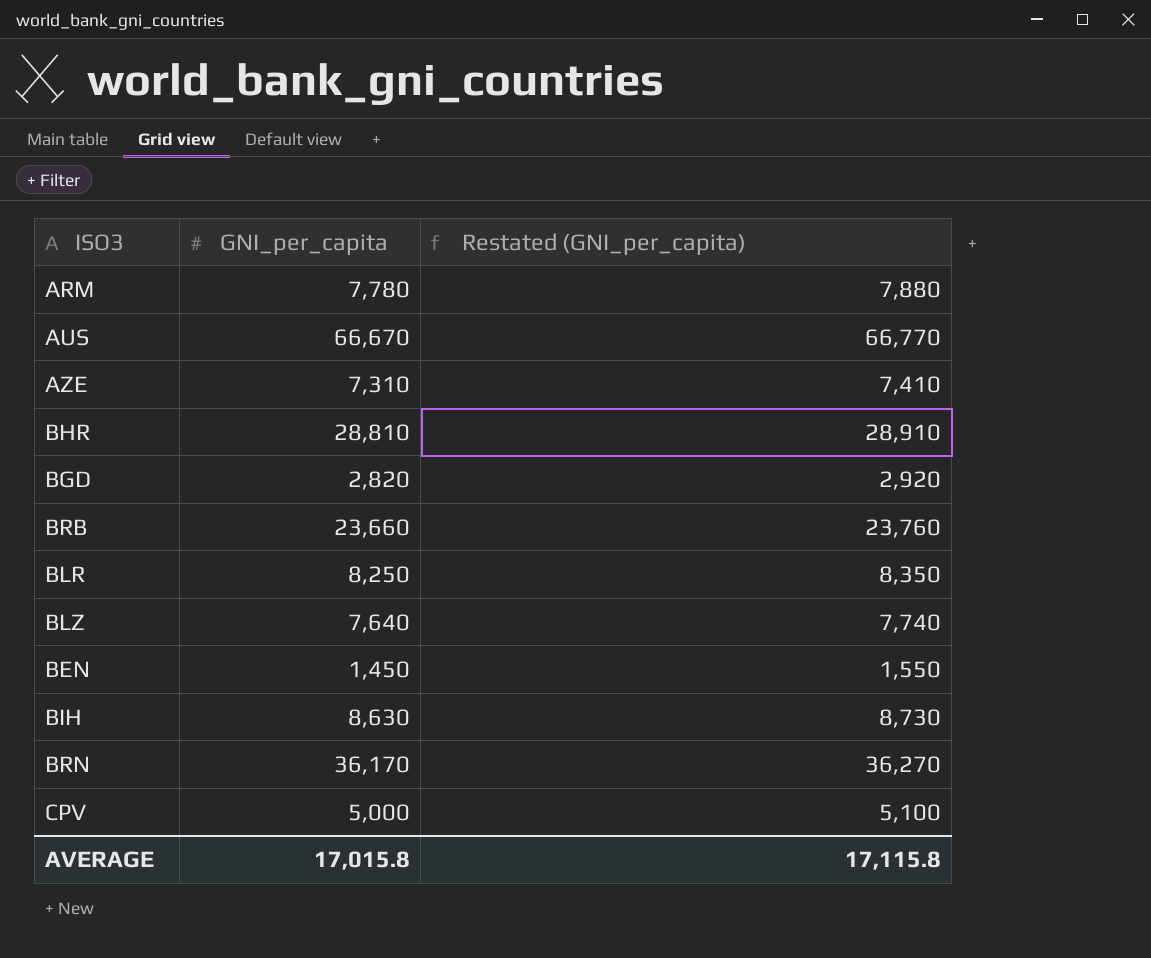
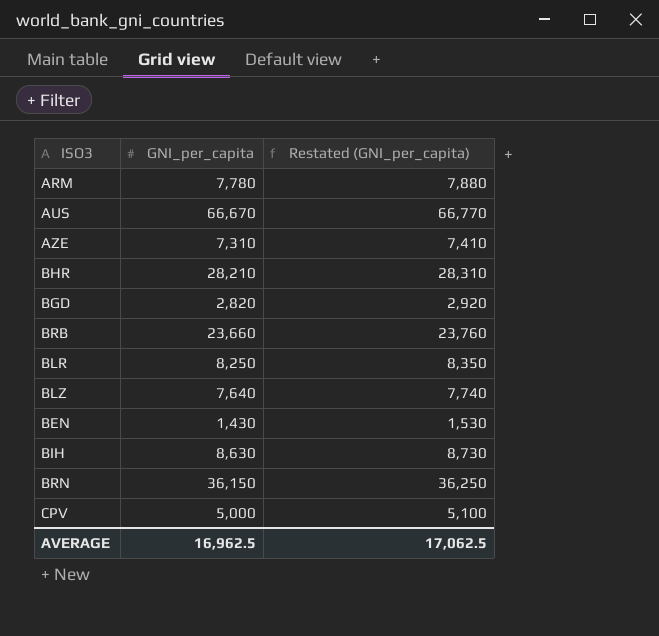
BHR | GNI_per_capita: 28,810 -> 28,210
BHR | Restated (GNI_per_capita): 28,910 -> 28,310
BEN | GNI_per_capita: 1,450 -> 1,430
BEN | Restated (GNI_per_capita): 1,550 -> 1,530
BRN | GNI_per_capita: 36,170 -> 36,150
BRN | Restated (GNI_per_capita): 36,270 -> 36,250
AVERAGE | GNI_per_capita: 17,015.8 -> 16,962.5
AVERAGE | Restated (GNI_per_capita): 17,115.8 -> 17,062.5

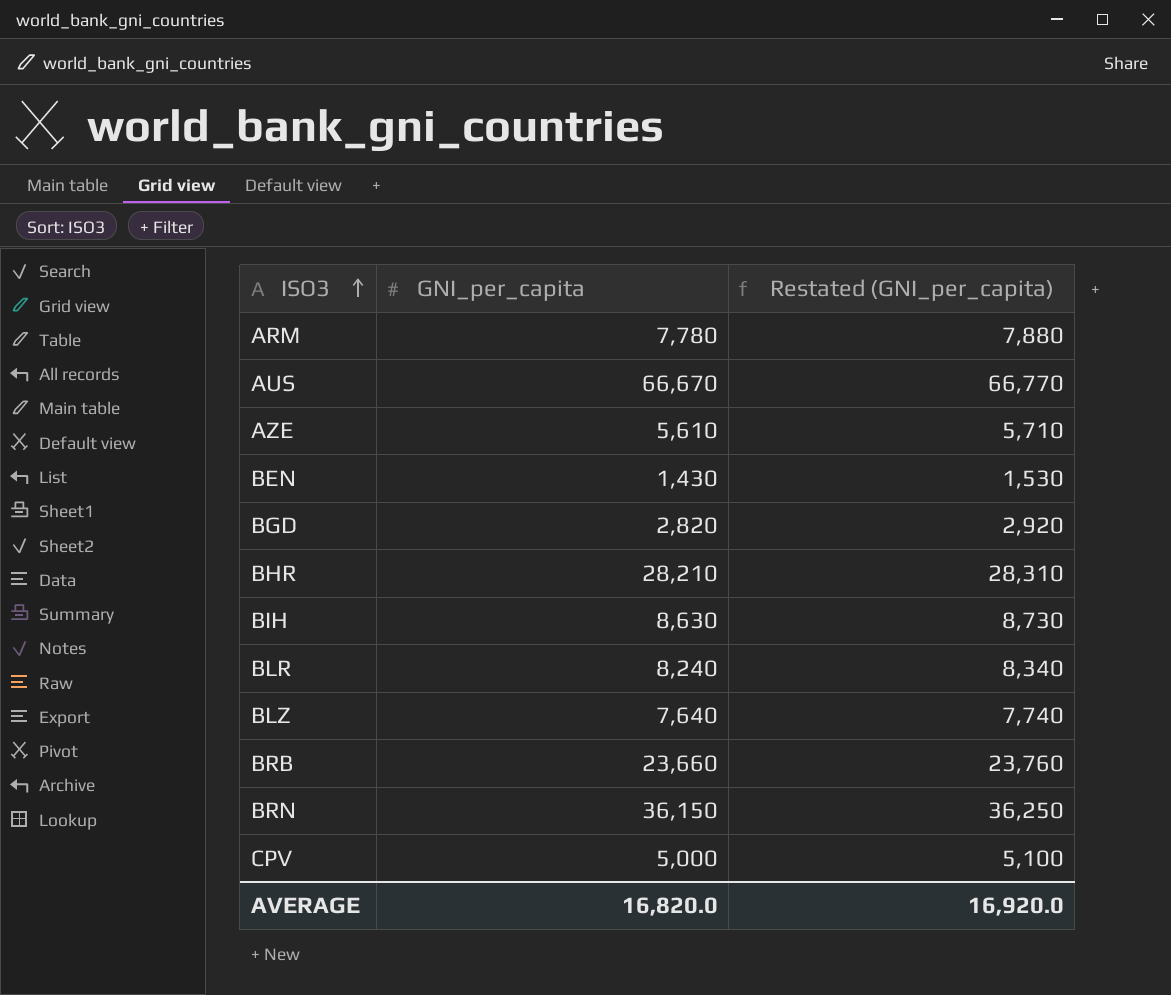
row order: none -> ISO3 ascending
AZE | GNI_per_capita: 7,310 -> 5,610
AZE | Restated (GNI_per_capita): 7,410 -> 5,710
BLR | GNI_per_capita: 8,250 -> 8,240
BLR | Restated (GNI_per_capita): 8,350 -> 8,340
AVERAGE | GNI_per_capita: 16,962.5 -> 16,820.0
AVERAGE | Restated (GNI_per_capita): 17,062.5 -> 16,920.0

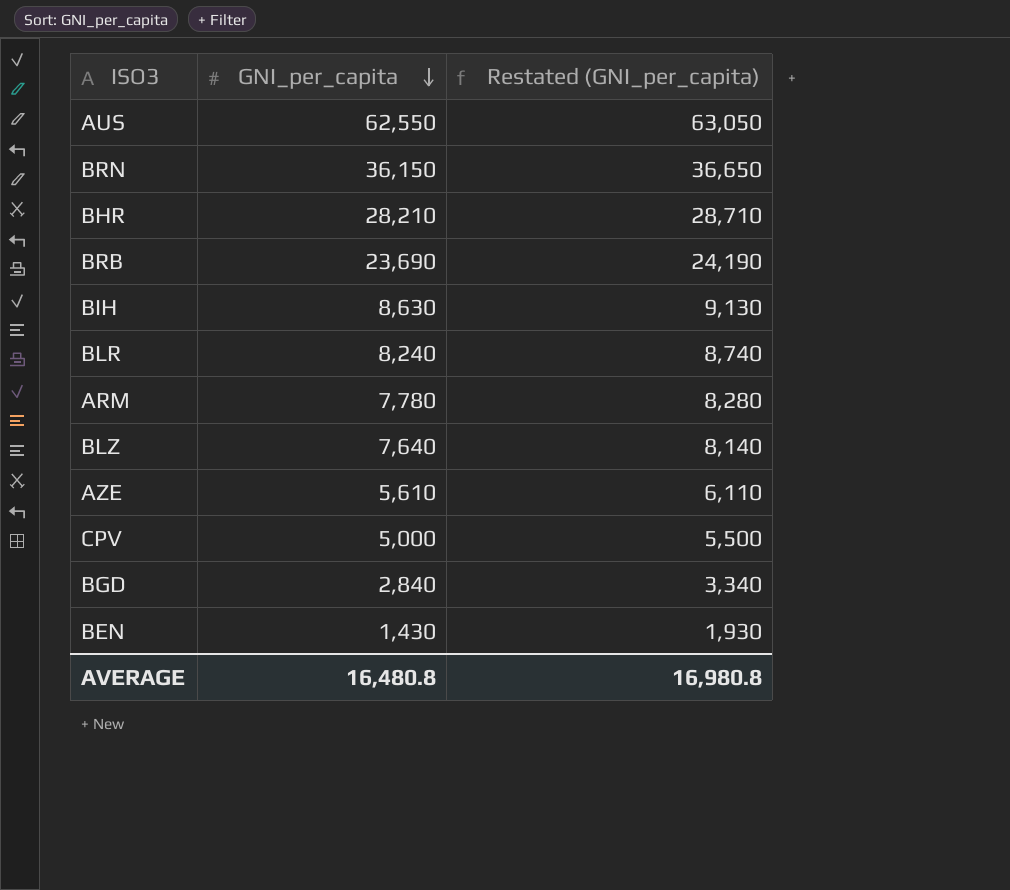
row order: ISO3 ascending -> GNI_per_capita descending
column Restated (GNI_per_capita) | formula: [GNI_per_capita] + 100 -> [GNI_per_capita] + 500
AUS | GNI_per_capita: 66,670 -> 62,550
BRB | GNI_per_capita: 23,660 -> 23,690
BGD | GNI_per_capita: 2,820 -> 2,840
AVERAGE | GNI_per_capita: 16,820.0 -> 16,480.8
AVERAGE | Restated (GNI_per_capita): 16,920.0 -> 16,980.8

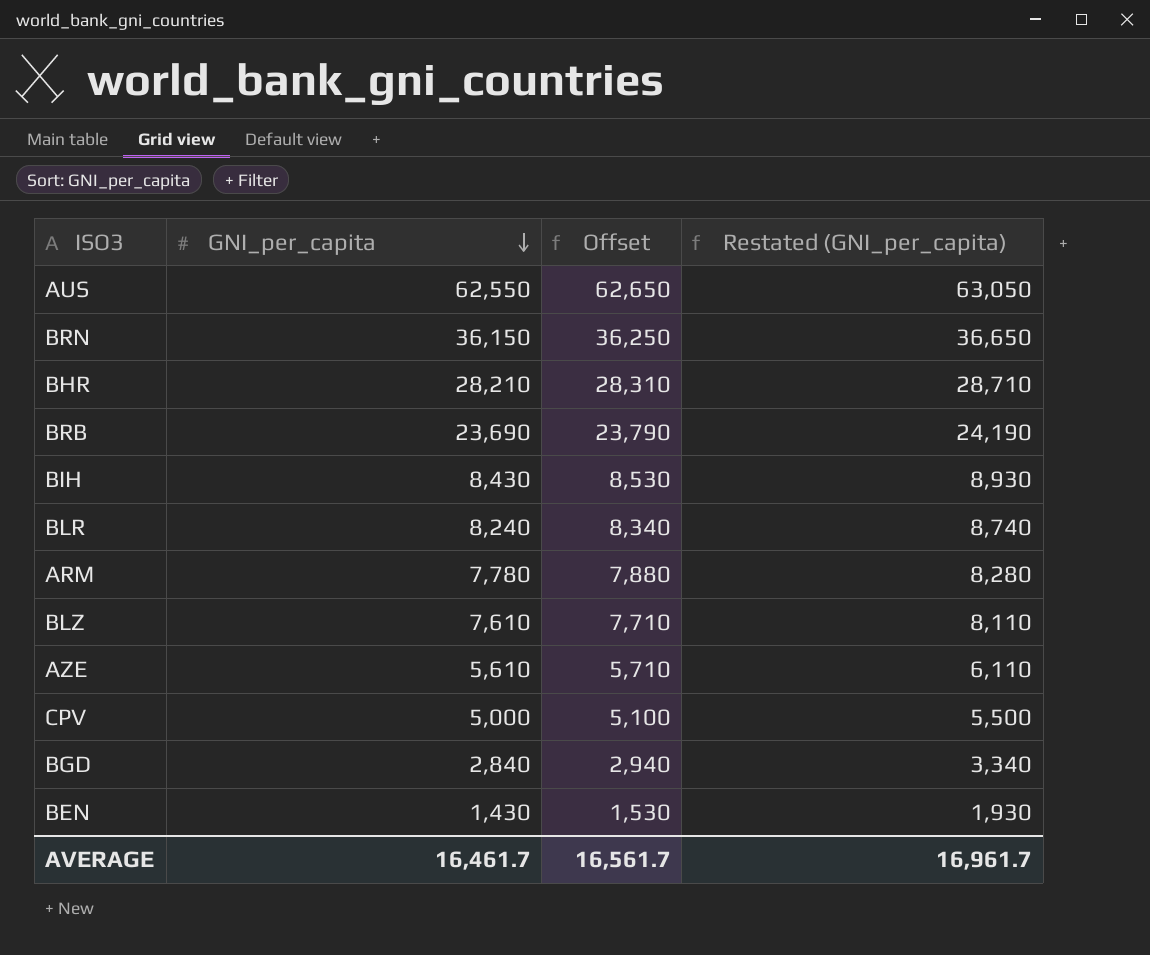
column Offset | formula: none -> [GNI_per_capita] + 100
BIH | GNI_per_capita: 8,630 -> 8,430
BIH | Restated (GNI_per_capita): 9,130 -> 8,930
BLZ | GNI_per_capita: 7,640 -> 7,610
BLZ | Restated (GNI_per_capita): 8,140 -> 8,110
AVERAGE | GNI_per_capita: 16,480.8 -> 16,461.7
AVERAGE | Restated (GNI_per_capita): 16,980.8 -> 16,961.7

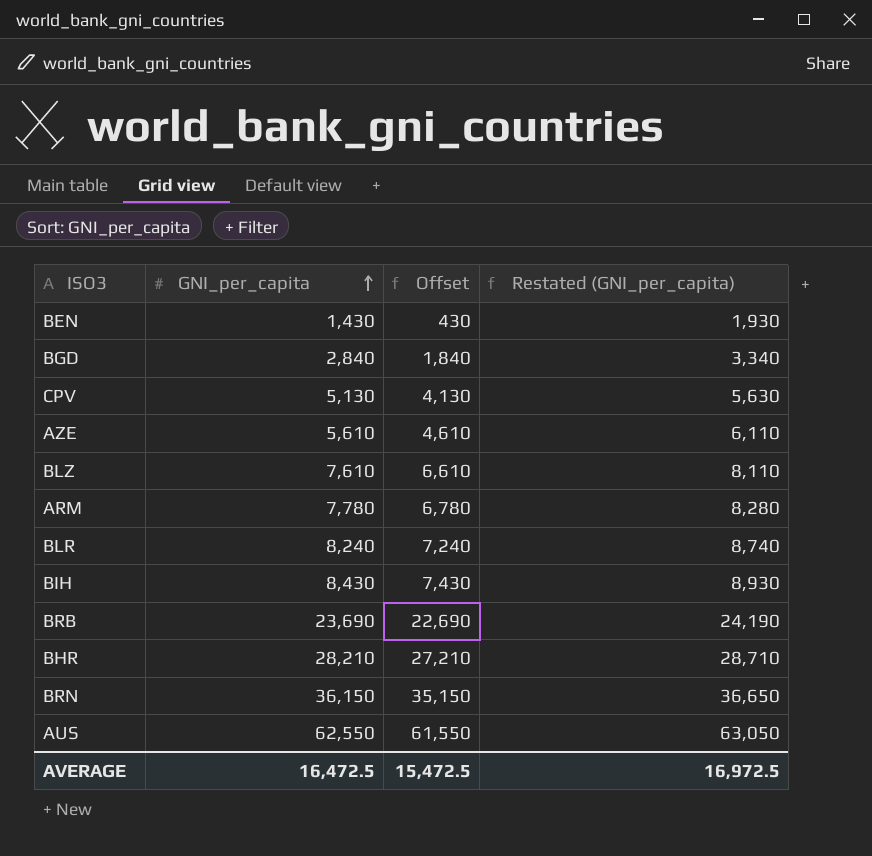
row order: GNI_per_capita descending -> GNI_per_capita ascending
column Offset | formula: [GNI_per_capita] + 100 -> [GNI_per_capita] - 1000
CPV | GNI_per_capita: 5,000 -> 5,130
CPV | Restated (GNI_per_capita): 5,500 -> 5,630
AVERAGE | GNI_per_capita: 16,461.7 -> 16,472.5
AVERAGE | Offset: 16,561.7 -> 15,472.5
AVERAGE | Restated (GNI_per_capita): 16,961.7 -> 16,972.5

